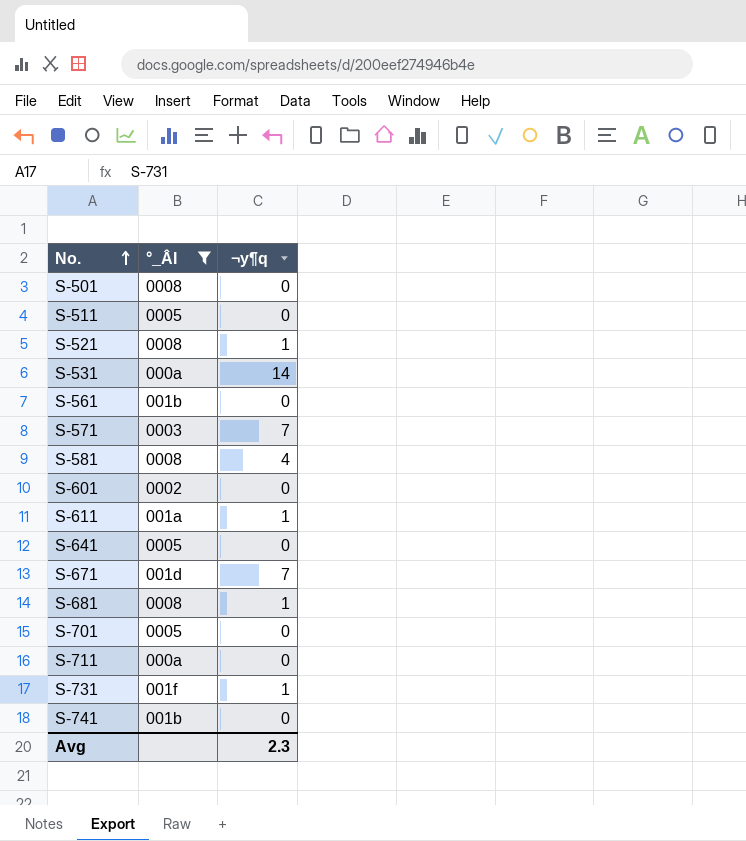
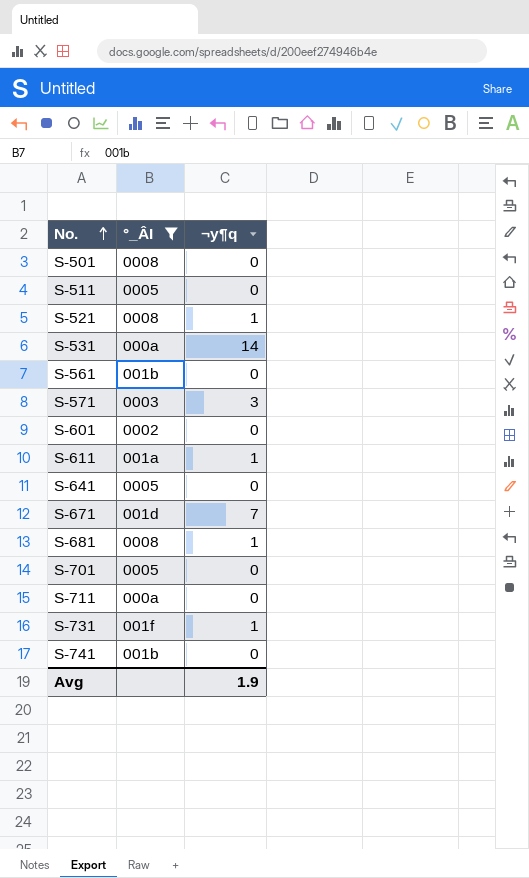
row S-581: 0008 | 4 -> none
S-571 | ¬y¶q: 7 -> 3
Avg | ¬y¶q: 2.3 -> 1.9

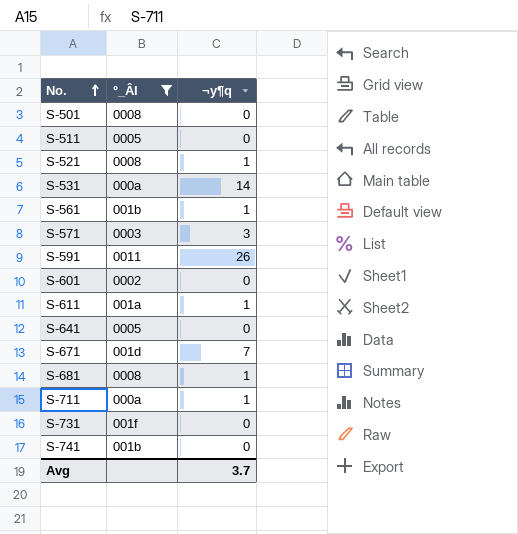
row S-701: 0005 | 0 -> none
S-561 | ¬y¶q: 0 -> 1
row S-591: none -> 0011 | 26
S-711 | ¬y¶q: 0 -> 1
S-731 | ¬y¶q: 1 -> 0
Avg | ¬y¶q: 1.9 -> 3.7

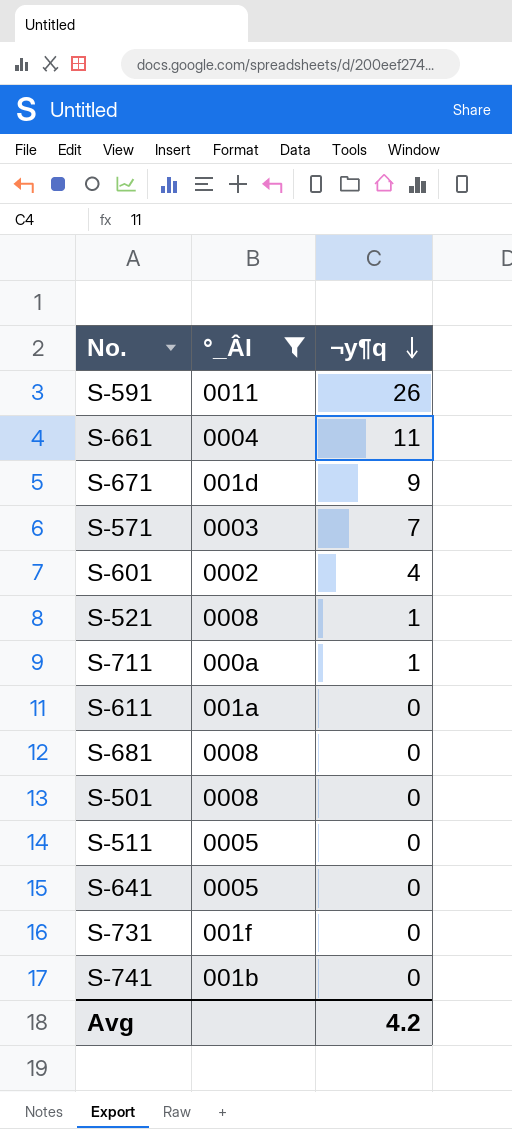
row order: No. ascending -> ¬y¶q descending
row S-531: 000a | 14 -> none
row S-561: 001b | 1 -> none
row S-661: none -> 0004 | 11
S-671 | ¬y¶q: 7 -> 9
S-571 | ¬y¶q: 3 -> 7
S-601 | ¬y¶q: 0 -> 4
S-611 | ¬y¶q: 1 -> 0
S-681 | ¬y¶q: 1 -> 0
Avg | ¬y¶q: 3.7 -> 4.2

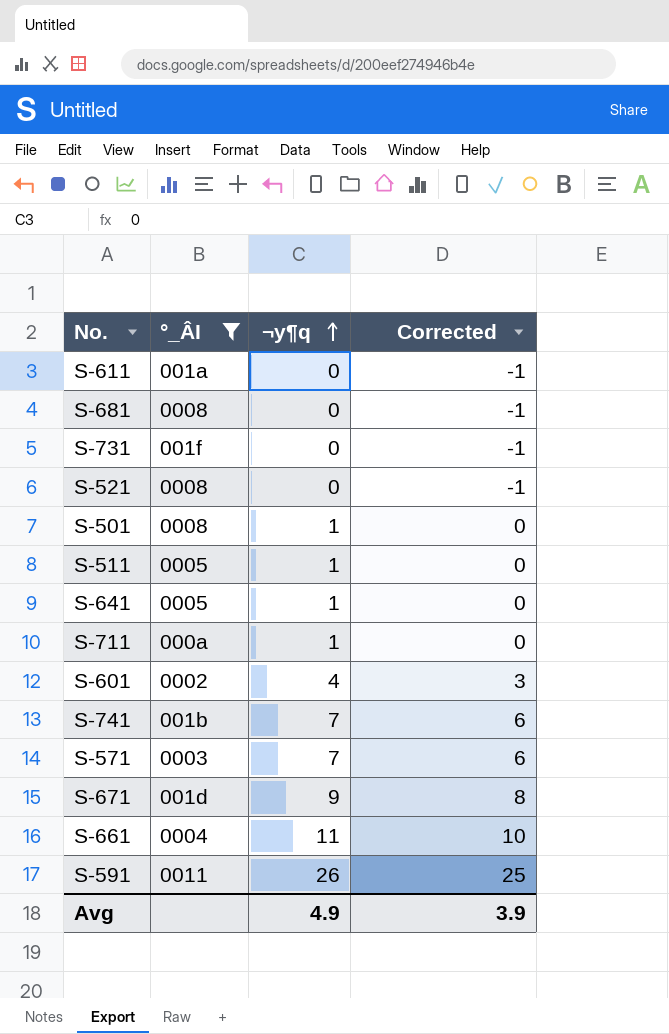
row order: ¬y¶q descending -> ¬y¶q ascending
column Corrected | formula: none -> [¬y¶q] - 1
S-521 | ¬y¶q: 1 -> 0
S-501 | ¬y¶q: 0 -> 1
S-511 | ¬y¶q: 0 -> 1
S-641 | ¬y¶q: 0 -> 1
S-741 | ¬y¶q: 0 -> 7
Avg | ¬y¶q: 4.2 -> 4.9

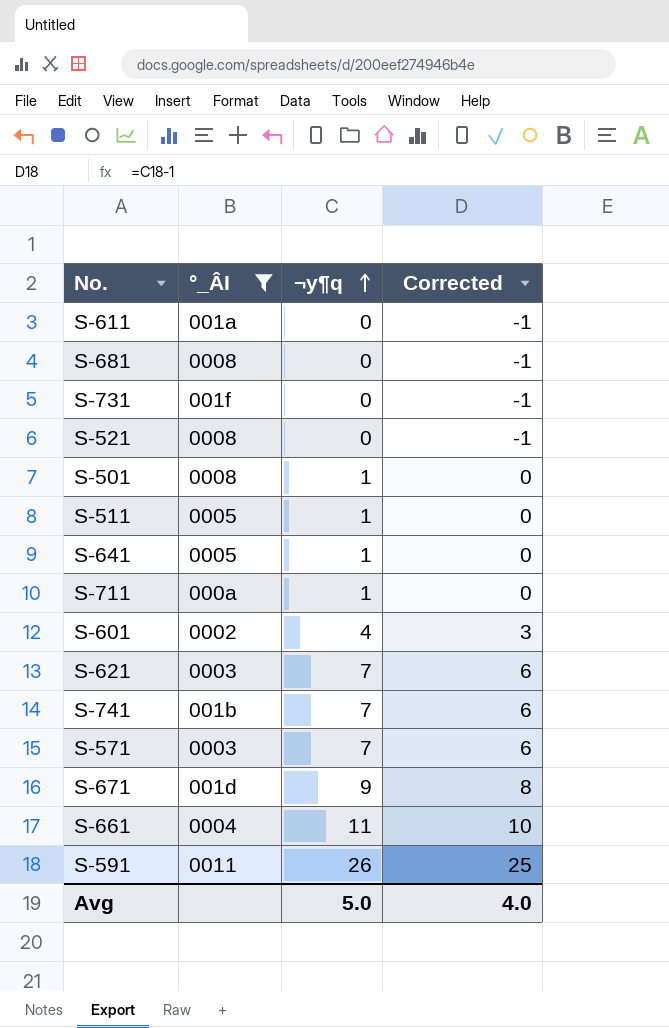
row S-621: none -> 0003 | 7 | 6
Avg | ¬y¶q: 4.9 -> 5.0
Avg | Corrected: 3.9 -> 4.0

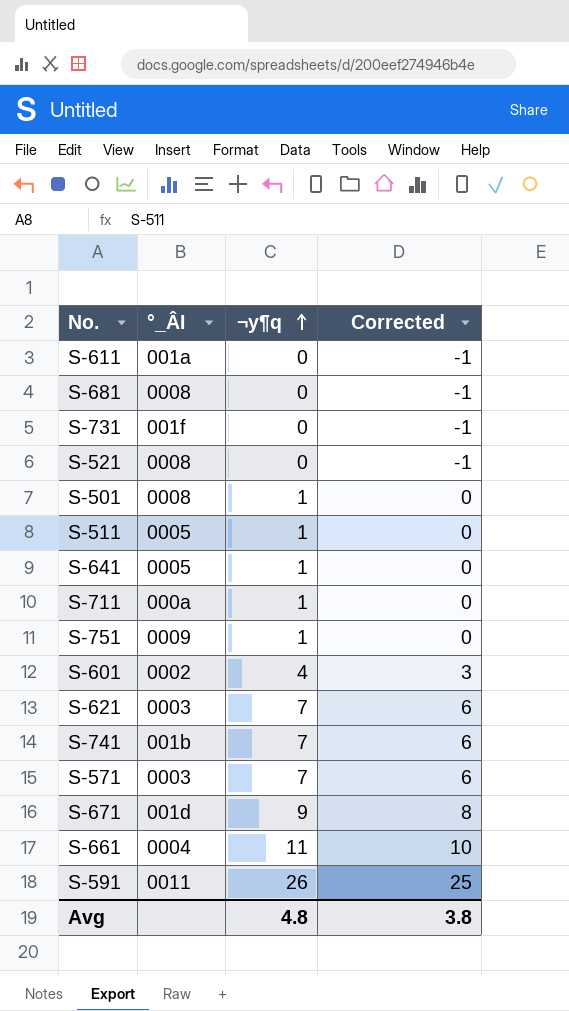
filter: °_ÂI != 0009 -> none
Avg | ¬y¶q: 5.0 -> 4.8
Avg | Corrected: 4.0 -> 3.8

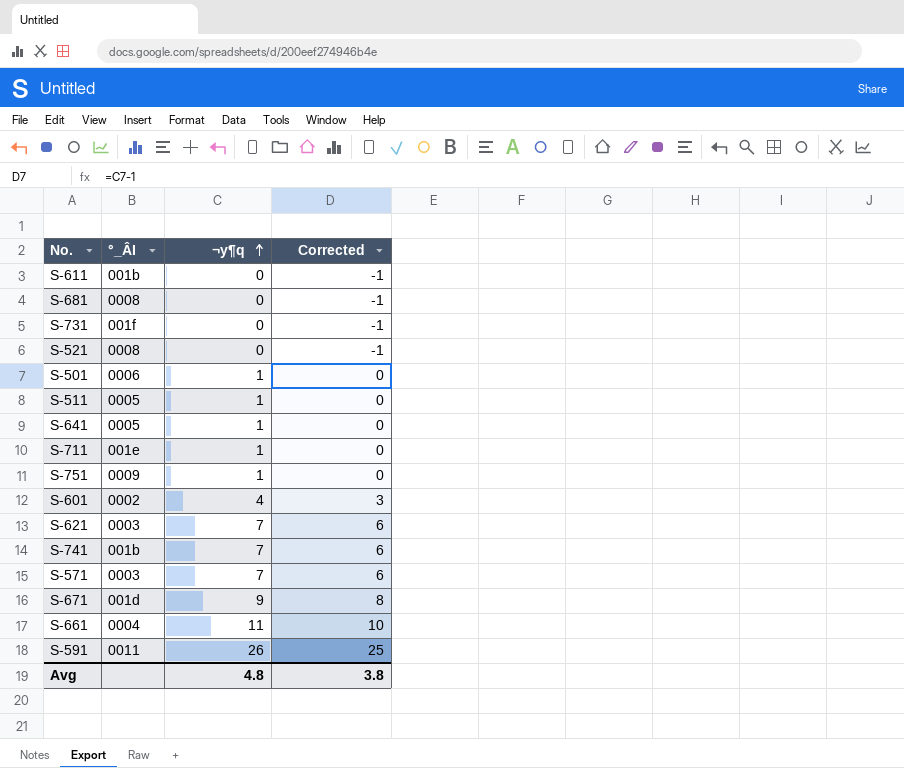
S-611 | °_ÂI: 001a -> 001b
S-501 | °_ÂI: 0008 -> 0006
S-711 | °_ÂI: 000a -> 001e

